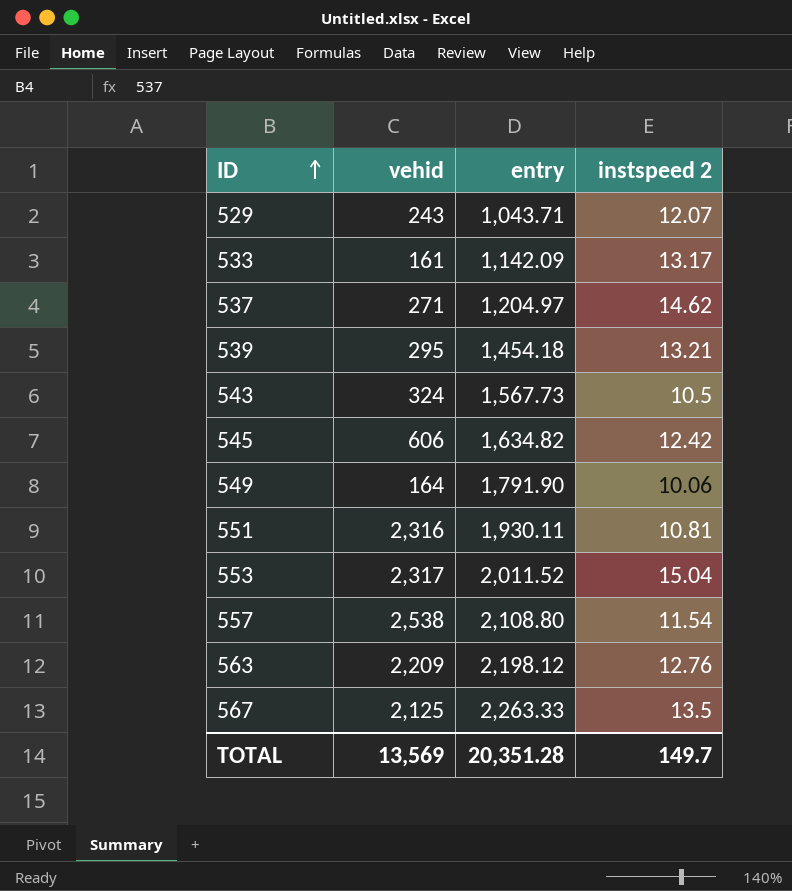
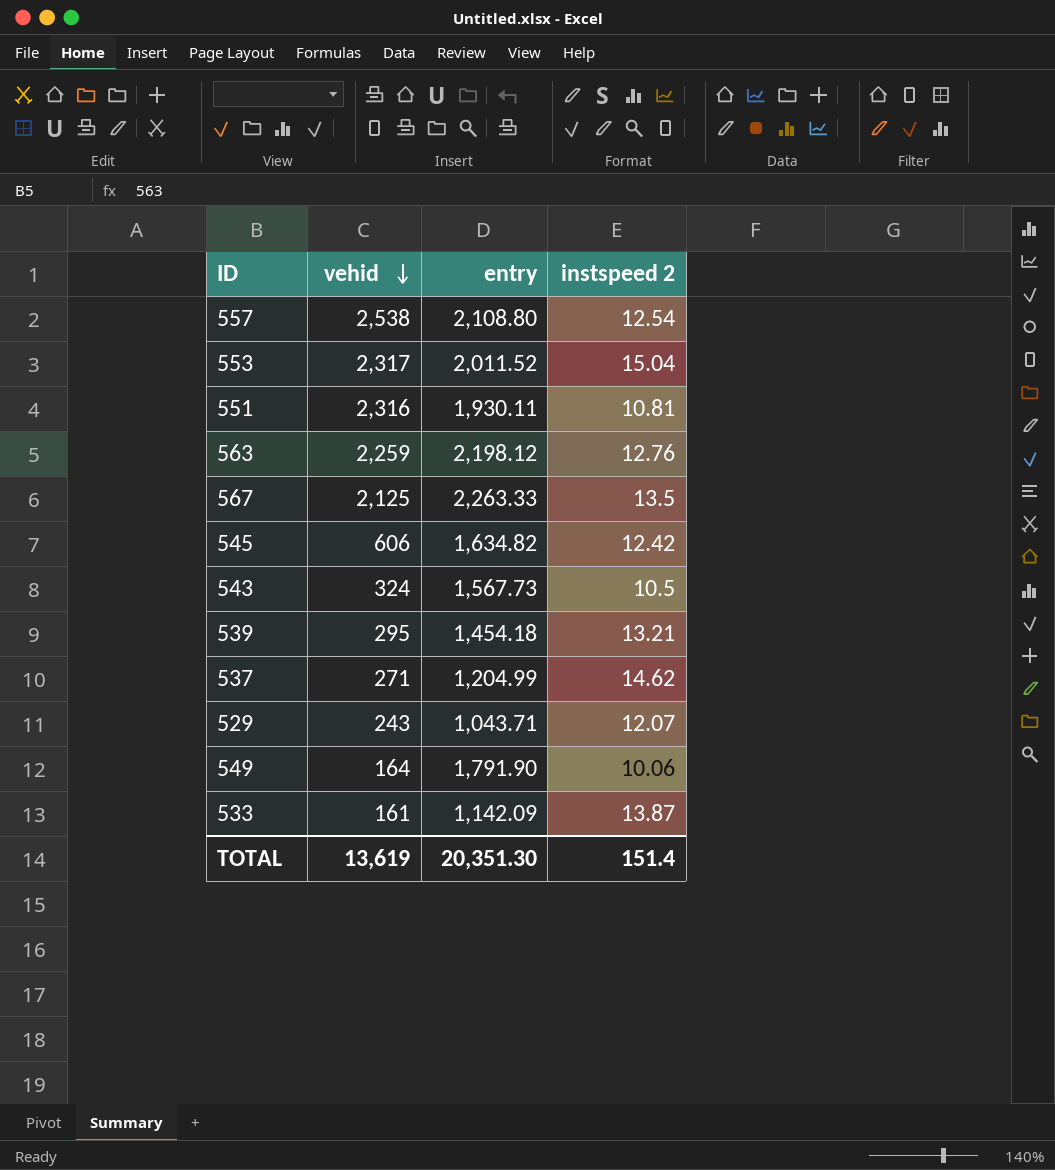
row order: ID ascending -> vehid descending
557 | instspeed 2: 11.54 -> 12.54
563 | vehid: 2,209 -> 2,259
537 | entry: 1,204.97 -> 1,204.99
533 | instspeed 2: 13.17 -> 13.87
TOTAL | vehid: 13,569 -> 13,619
TOTAL | entry: 20,351.28 -> 20,351.30
TOTAL | instspeed 2: 149.7 -> 151.4

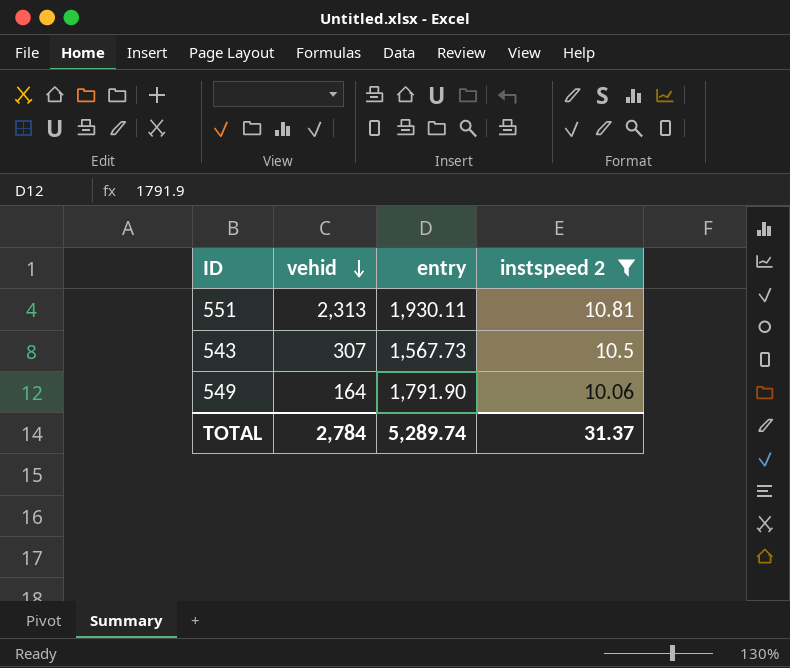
filter: none -> instspeed 2 <= 10.81
551 | vehid: 2,316 -> 2,313
543 | vehid: 324 -> 307
TOTAL | vehid: 13,619 -> 2,784
TOTAL | entry: 20,351.30 -> 5,289.74
TOTAL | instspeed 2: 151.4 -> 31.37

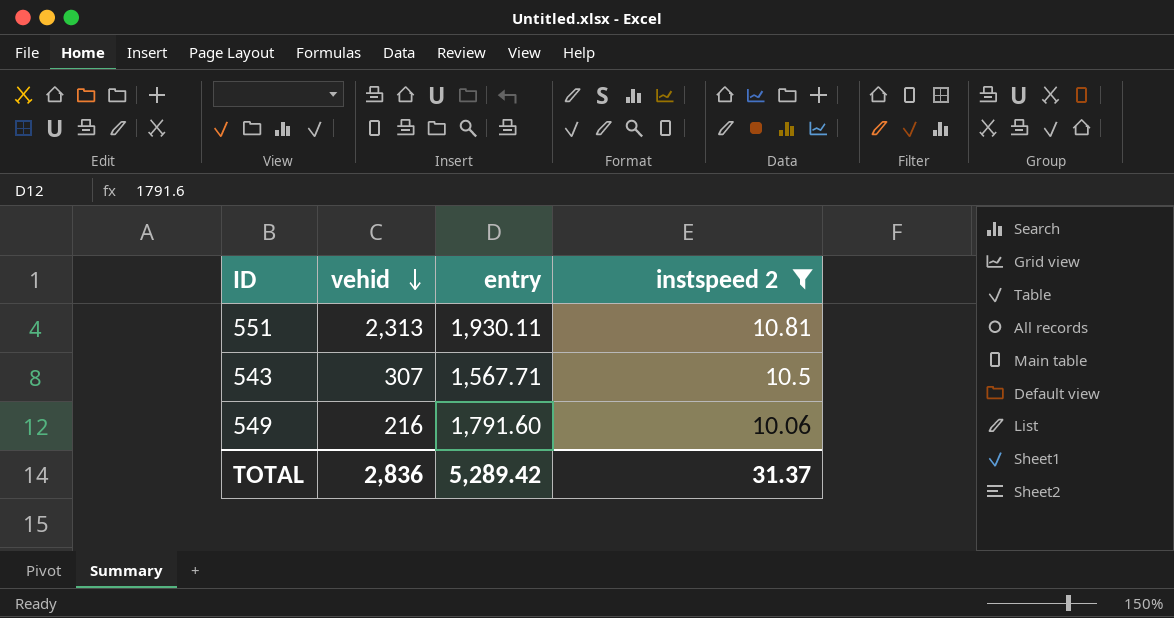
543 | entry: 1,567.73 -> 1,567.71
549 | vehid: 164 -> 216
549 | entry: 1,791.90 -> 1,791.60
TOTAL | vehid: 2,784 -> 2,836
TOTAL | entry: 5,289.74 -> 5,289.42

